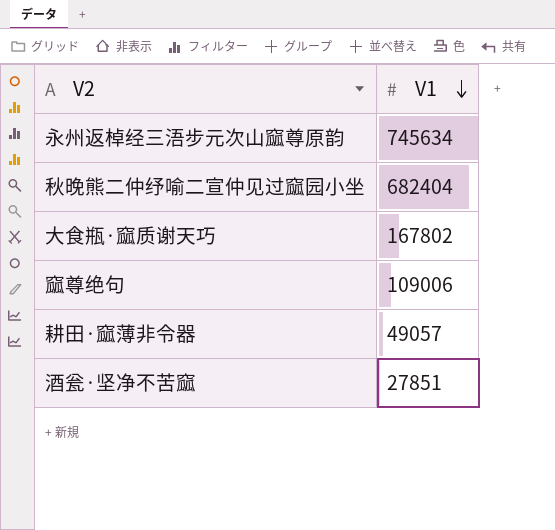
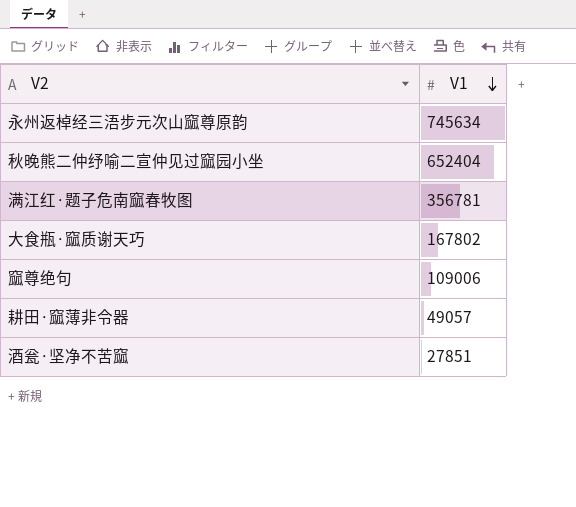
秋晚熊二仲纾喻二宣仲见过窳园小坐 | V1: 682404 -> 652404
row 满江红·题子危南窳春牧图: none -> 356781

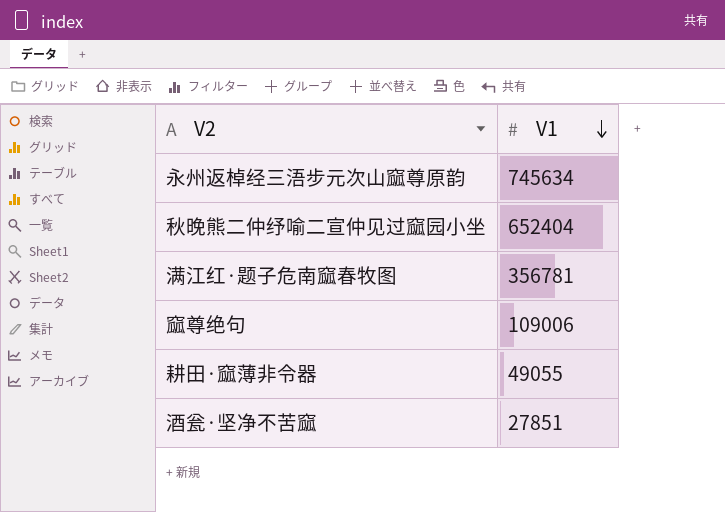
row 大食瓶·窳质谢天巧: 167802 -> none
耕田·窳薄非令器 | V1: 49057 -> 49055

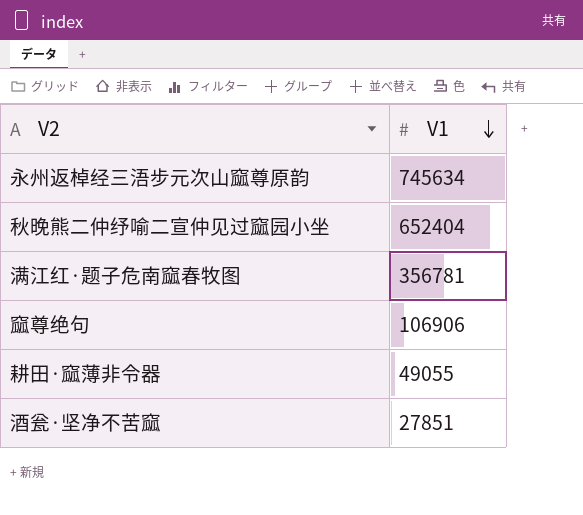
窳尊绝句 | V1: 109006 -> 106906

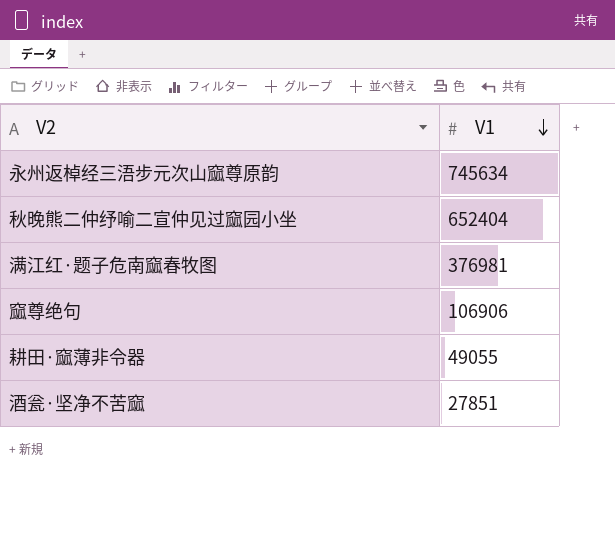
满江红·题子危南窳春牧图 | V1: 356781 -> 376981

